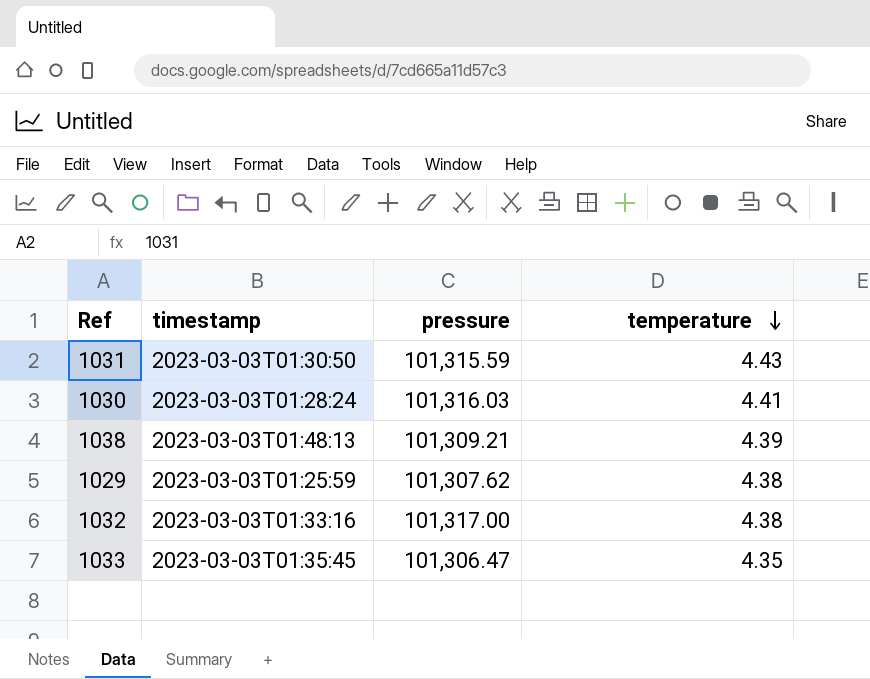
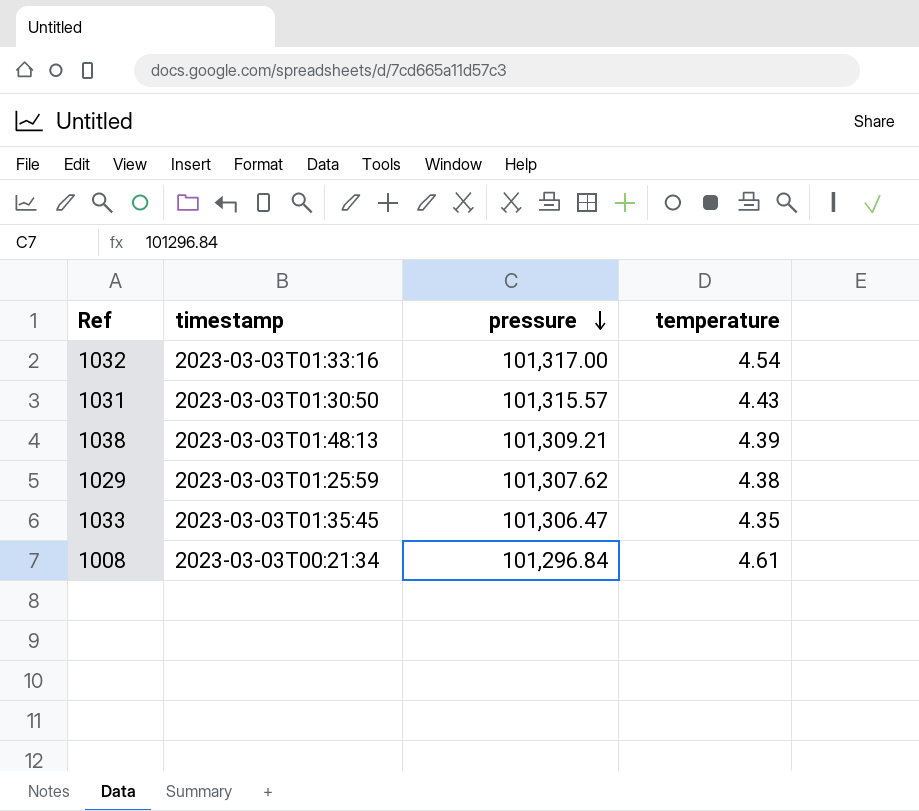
row order: temperature descending -> pressure descending
row 1030: 2023-03-03T01:28:24 | 101,316.03 | 4.41 -> none
1032 | temperature: 4.38 -> 4.54
1031 | pressure: 101,315.59 -> 101,315.57
row 1008: none -> 2023-03-03T00:21:34 | 101,296.84 | 4.61

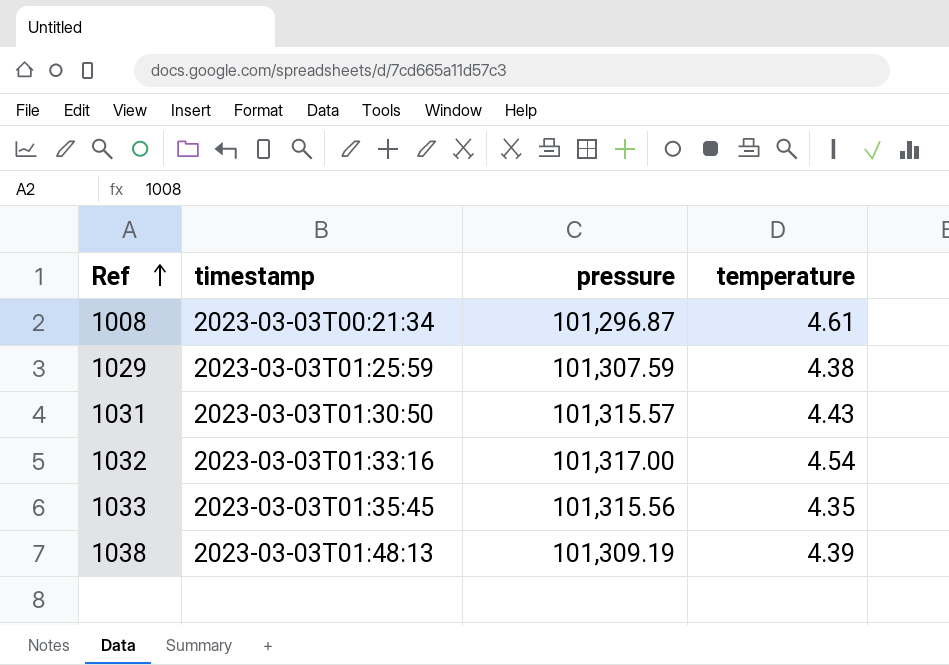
row order: pressure descending -> Ref ascending
1008 | pressure: 101,296.84 -> 101,296.87
1029 | pressure: 101,307.62 -> 101,307.59
1033 | pressure: 101,306.47 -> 101,315.56
1038 | pressure: 101,309.21 -> 101,309.19

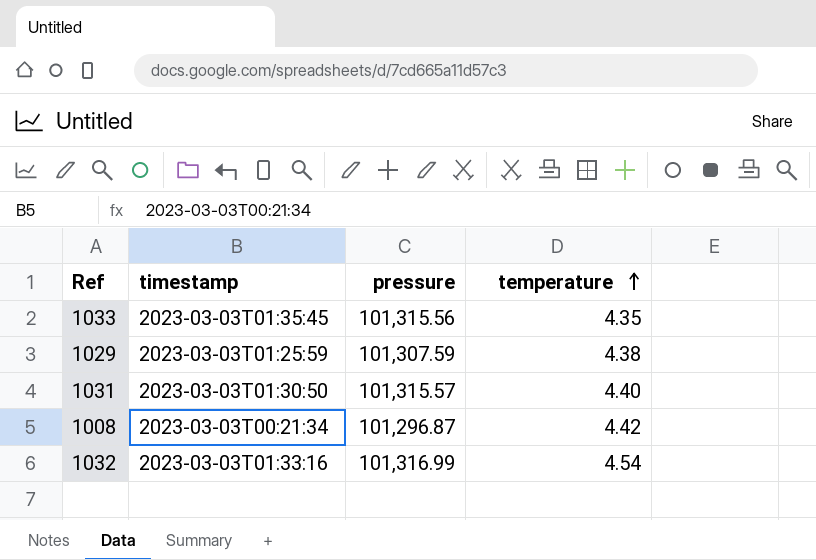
row order: Ref ascending -> temperature ascending
row 1038: 2023-03-03T01:48:13 | 101,309.19 | 4.39 -> none
1031 | temperature: 4.43 -> 4.40
1008 | temperature: 4.61 -> 4.42
1032 | pressure: 101,317.00 -> 101,316.99

